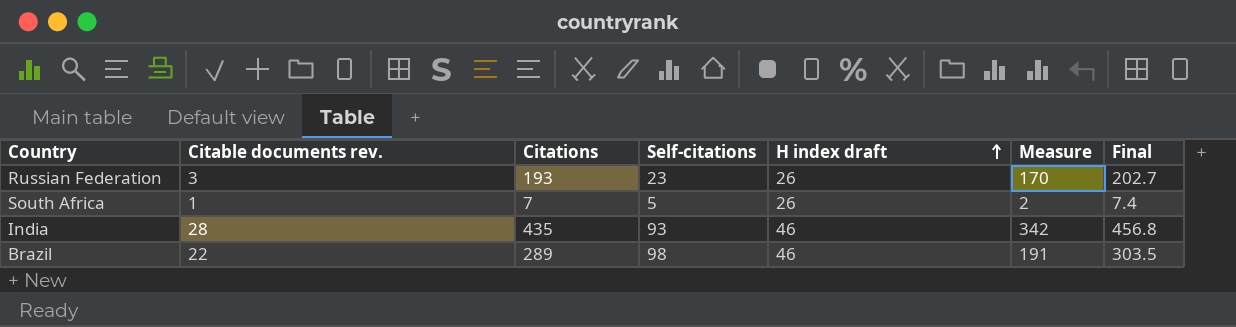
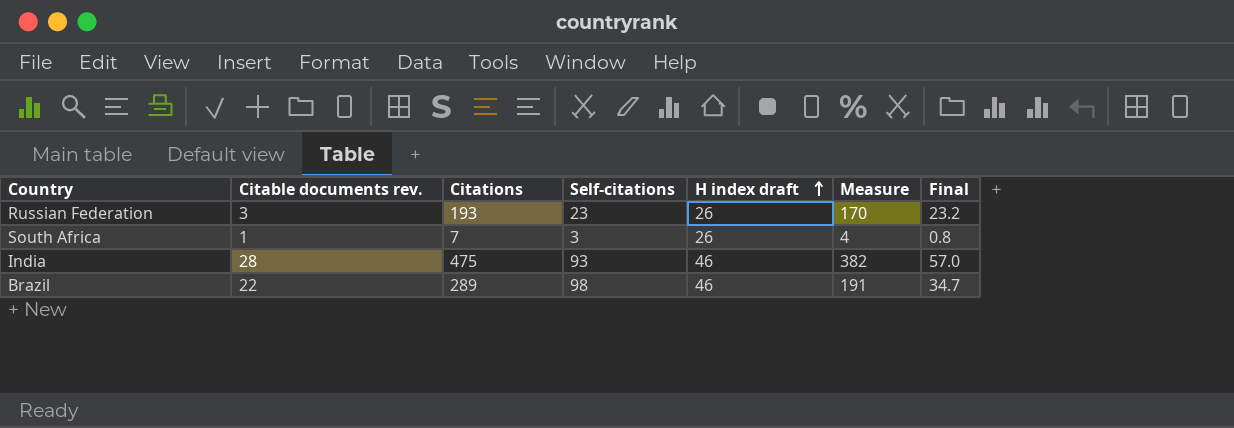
column Final | formula: [Citations] * 1.05 -> [Citations] * 0.12
South Africa | Self-citations: 5 -> 3
South Africa | Measure: 2 -> 4
India | Citations: 435 -> 475
India | Measure: 342 -> 382

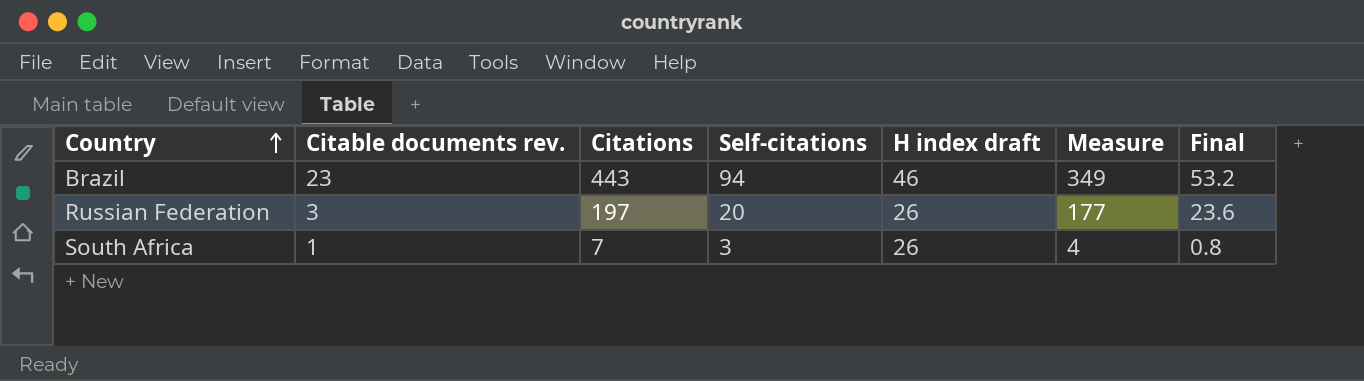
row order: H index draft ascending -> Country ascending
row India: 28 | 475 | 93 | 46 | 382 | 57.0 -> none
Brazil | Citable documents rev.: 22 -> 23
Brazil | Citations: 289 -> 443
Brazil | Self-citations: 98 -> 94
Brazil | Measure: 191 -> 349
Brazil | Final: 34.7 -> 53.2
Russian Federation | Citations: 193 -> 197
Russian Federation | Self-citations: 23 -> 20
Russian Federation | Measure: 170 -> 177
Russian Federation | Final: 23.2 -> 23.6

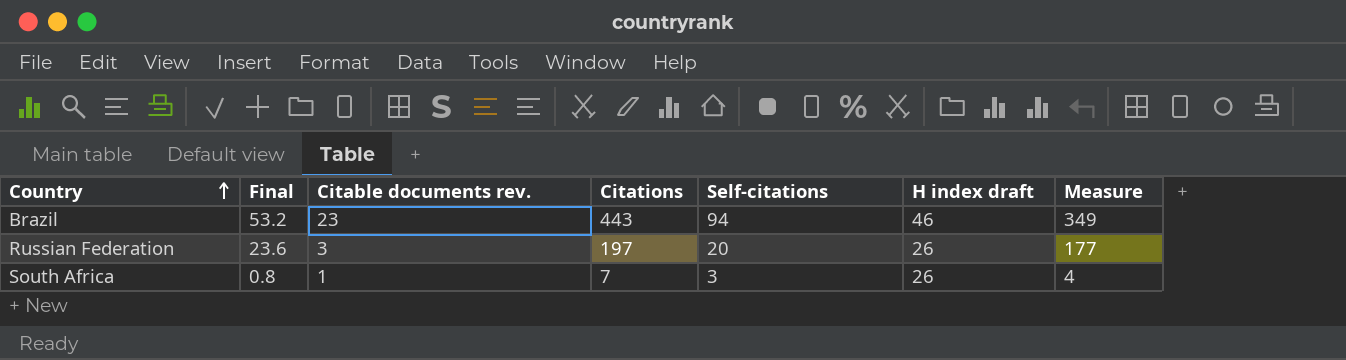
column Final | position: 7 -> 2

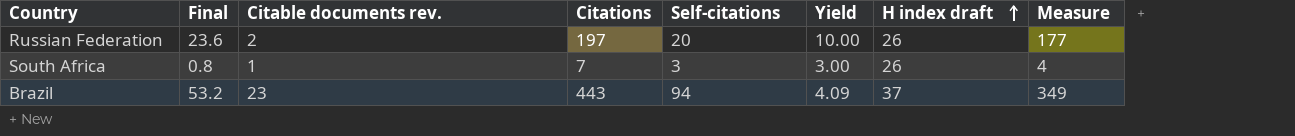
row order: Country ascending -> H index draft ascending
column Yield | formula: none -> [Self-citations] / [Citable documents rev.]
Russian Federation | Citable documents rev.: 3 -> 2
Brazil | H index draft: 46 -> 37

